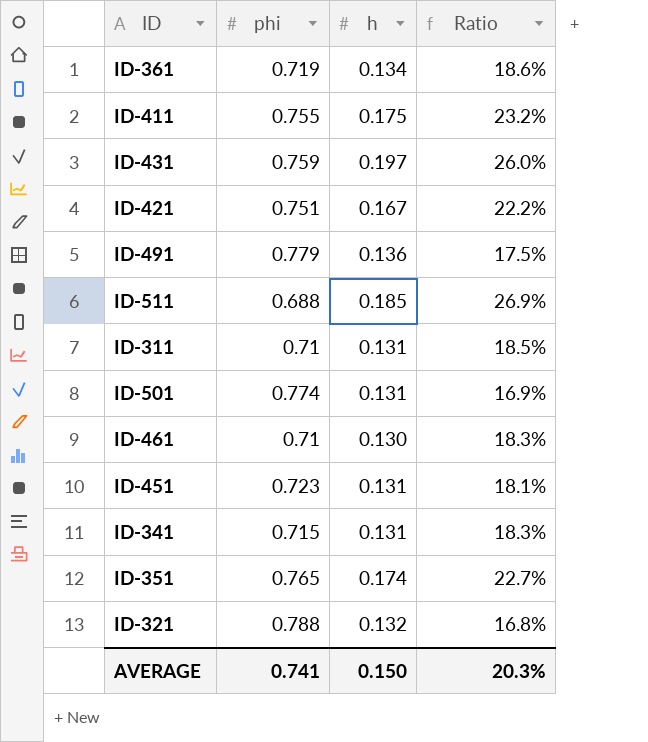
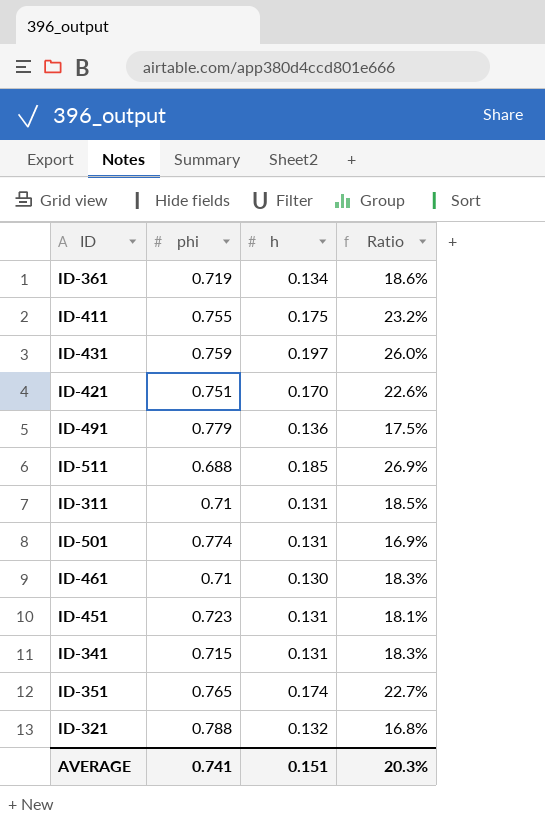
ID-421 | h: 0.167 -> 0.170
ID-421 | Ratio: 22.2% -> 22.6%
AVERAGE | h: 0.150 -> 0.151

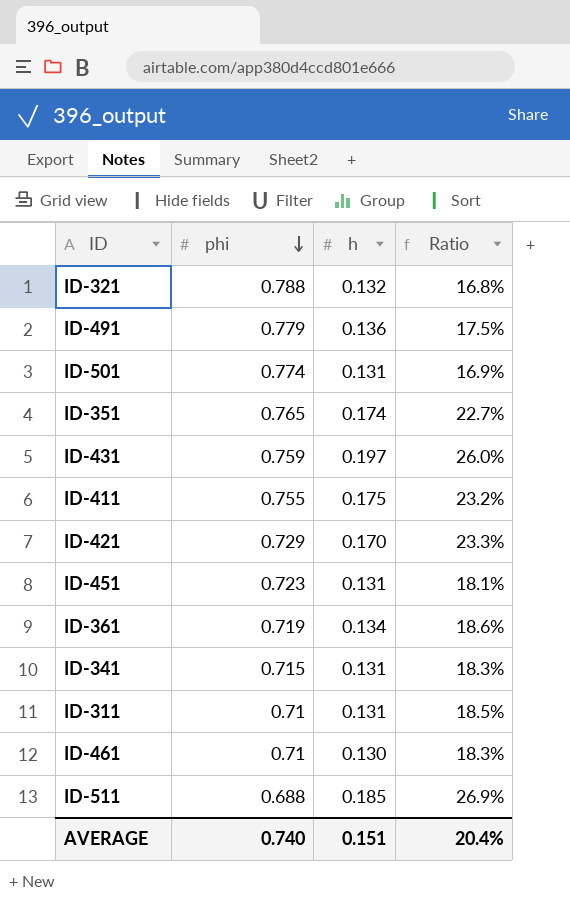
row order: none -> phi descending
ID-421 | phi: 0.751 -> 0.729
ID-421 | Ratio: 22.6% -> 23.3%
AVERAGE | phi: 0.741 -> 0.740
AVERAGE | Ratio: 20.3% -> 20.4%

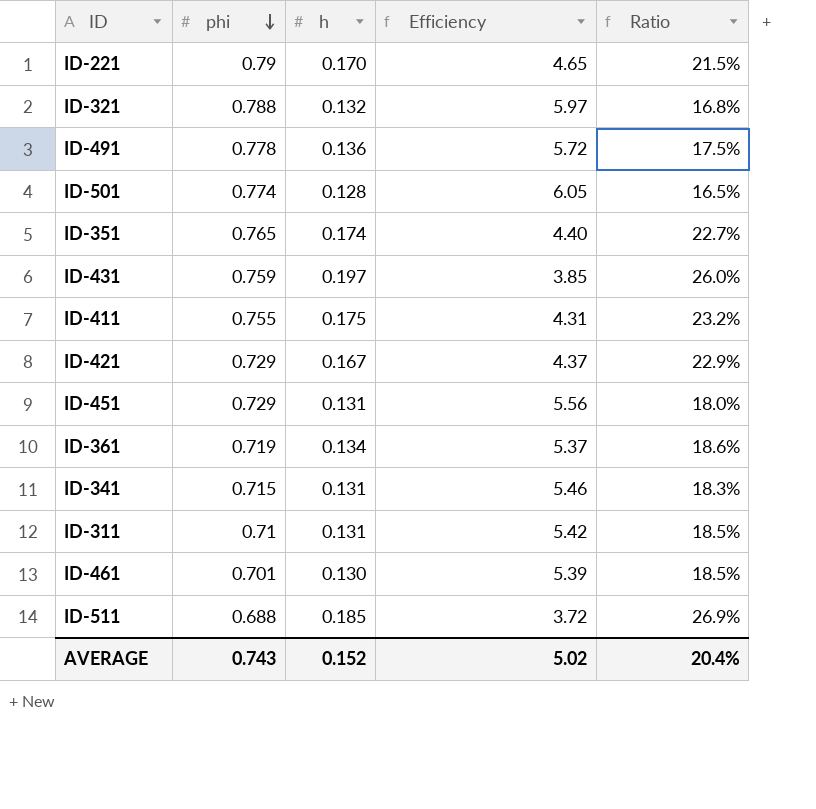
column Efficiency | formula: none -> [phi] / [h]
row ID-221: none -> 0.79 | 0.170 | 4.65 | 21.5%
ID-491 | phi: 0.779 -> 0.778
ID-501 | h: 0.131 -> 0.128
ID-501 | Ratio: 16.9% -> 16.5%
ID-421 | h: 0.170 -> 0.167
ID-421 | Ratio: 23.3% -> 22.9%
ID-451 | phi: 0.723 -> 0.729
ID-451 | Ratio: 18.1% -> 18.0%
ID-461 | phi: 0.71 -> 0.701
ID-461 | Ratio: 18.3% -> 18.5%
AVERAGE | phi: 0.740 -> 0.743
AVERAGE | h: 0.151 -> 0.152

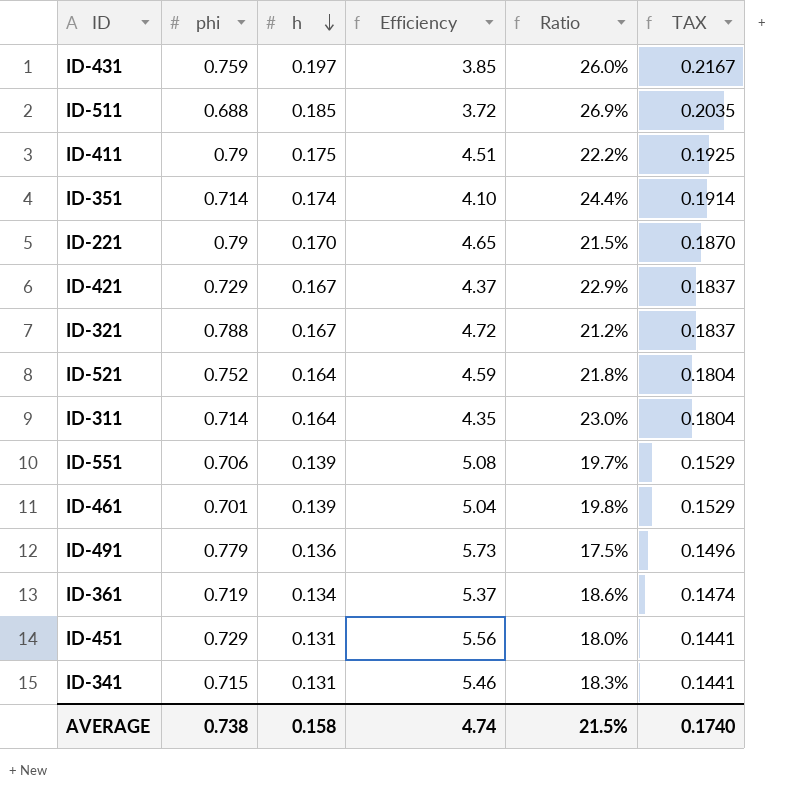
row order: phi descending -> h descending
column TAX | formula: none -> [h] * 1.1
row ID-501: 0.774 | 0.128 | 6.05 | 16.5% -> none
ID-411 | phi: 0.755 -> 0.79
ID-411 | Efficiency: 4.31 -> 4.51
ID-411 | Ratio: 23.2% -> 22.2%
ID-351 | phi: 0.765 -> 0.714
ID-351 | Efficiency: 4.40 -> 4.10
ID-351 | Ratio: 22.7% -> 24.4%
ID-321 | h: 0.132 -> 0.167
ID-321 | Efficiency: 5.97 -> 4.72
ID-321 | Ratio: 16.8% -> 21.2%
row ID-521: none -> 0.752 | 0.164 | 4.59 | 21.8% | 0.1804
ID-311 | phi: 0.71 -> 0.714
ID-311 | h: 0.131 -> 0.164
ID-311 | Efficiency: 5.42 -> 4.35
ID-311 | Ratio: 18.5% -> 23.0%
row ID-551: none -> 0.706 | 0.139 | 5.08 | 19.7% | 0.1529
ID-461 | h: 0.130 -> 0.139
ID-461 | Efficiency: 5.39 -> 5.04
ID-461 | Ratio: 18.5% -> 19.8%
ID-491 | phi: 0.778 -> 0.779
ID-491 | Efficiency: 5.72 -> 5.73
AVERAGE | phi: 0.743 -> 0.738
AVERAGE | h: 0.152 -> 0.158
AVERAGE | Efficiency: 5.02 -> 4.74
AVERAGE | Ratio: 20.4% -> 21.5%

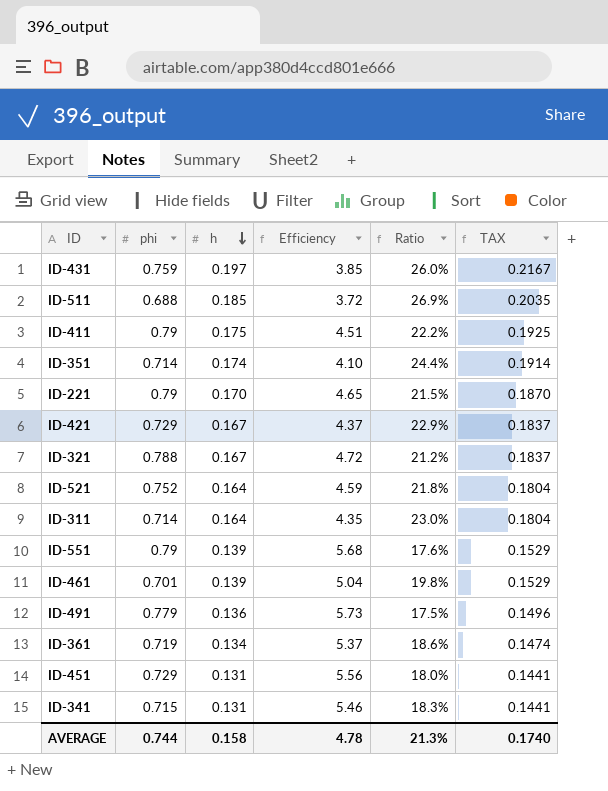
ID-551 | phi: 0.706 -> 0.79
ID-551 | Efficiency: 5.08 -> 5.68
ID-551 | Ratio: 19.7% -> 17.6%
AVERAGE | phi: 0.738 -> 0.744
AVERAGE | Efficiency: 4.74 -> 4.78
AVERAGE | Ratio: 21.5% -> 21.3%

